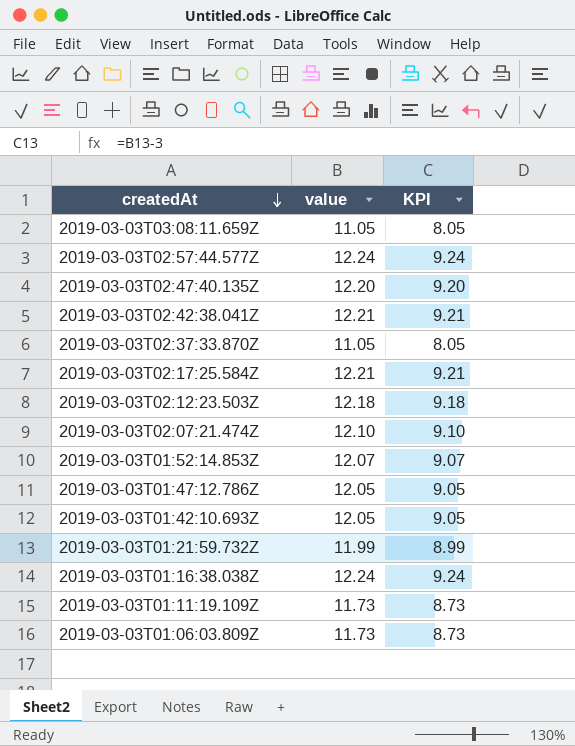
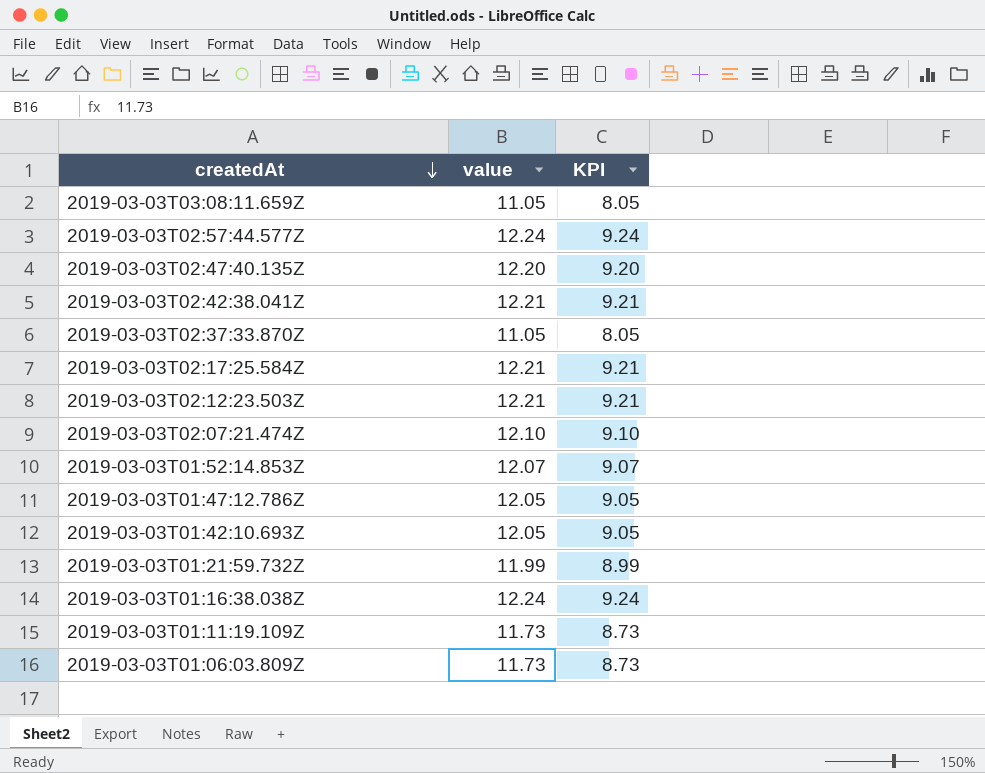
2019-03-03T02:12:23.503Z | value: 12.18 -> 12.21
2019-03-03T02:12:23.503Z | KPI: 9.18 -> 9.21

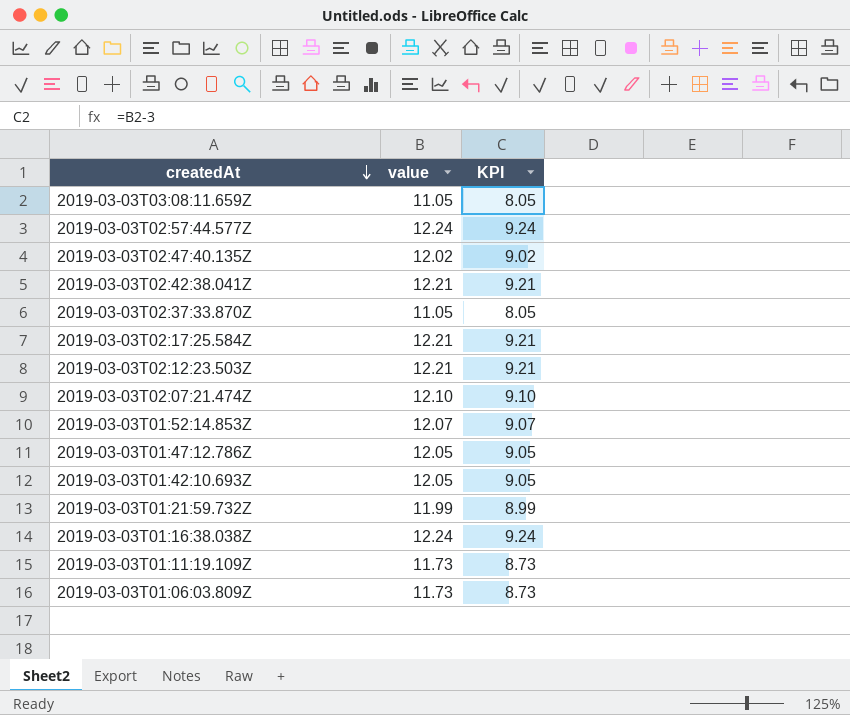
2019-03-03T02:47:40.135Z | value: 12.20 -> 12.02
2019-03-03T02:47:40.135Z | KPI: 9.20 -> 9.02

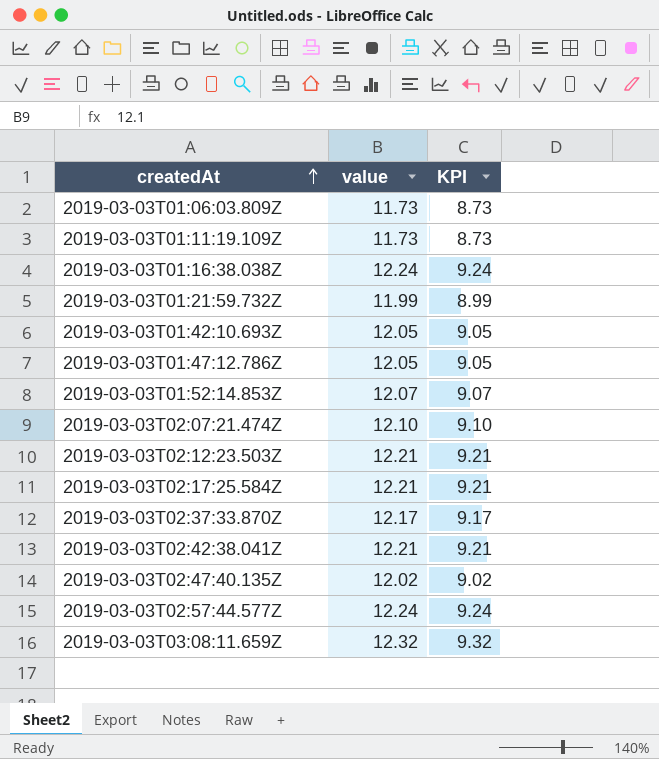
row order: createdAt descending -> createdAt ascending
2019-03-03T02:37:33.870Z | value: 11.05 -> 12.17
2019-03-03T02:37:33.870Z | KPI: 8.05 -> 9.17
2019-03-03T03:08:11.659Z | value: 11.05 -> 12.32
2019-03-03T03:08:11.659Z | KPI: 8.05 -> 9.32

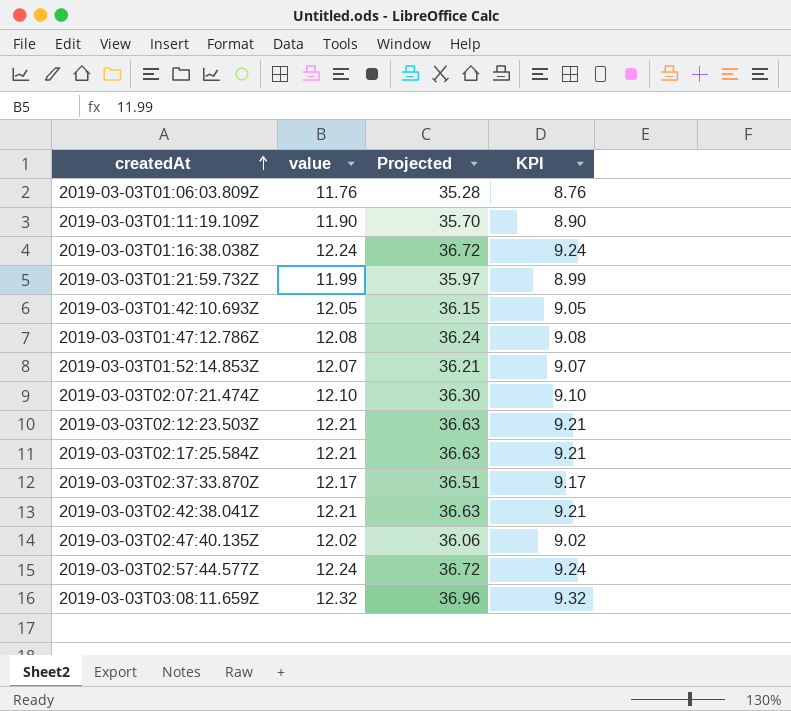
column Projected | formula: none -> [value] * 3
2019-03-03T01:06:03.809Z | value: 11.73 -> 11.76
2019-03-03T01:06:03.809Z | KPI: 8.73 -> 8.76
2019-03-03T01:11:19.109Z | value: 11.73 -> 11.90
2019-03-03T01:11:19.109Z | KPI: 8.73 -> 8.90
2019-03-03T01:47:12.786Z | value: 12.05 -> 12.08
2019-03-03T01:47:12.786Z | KPI: 9.05 -> 9.08

